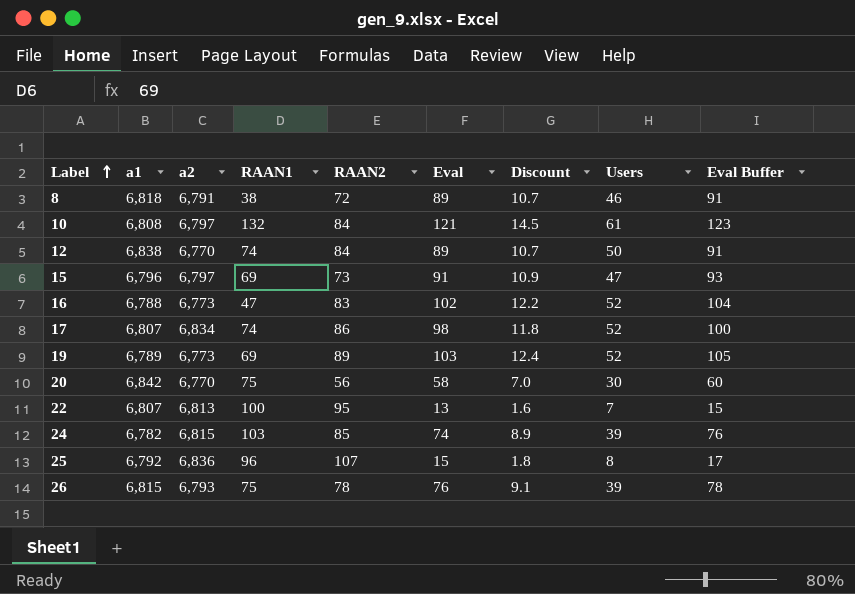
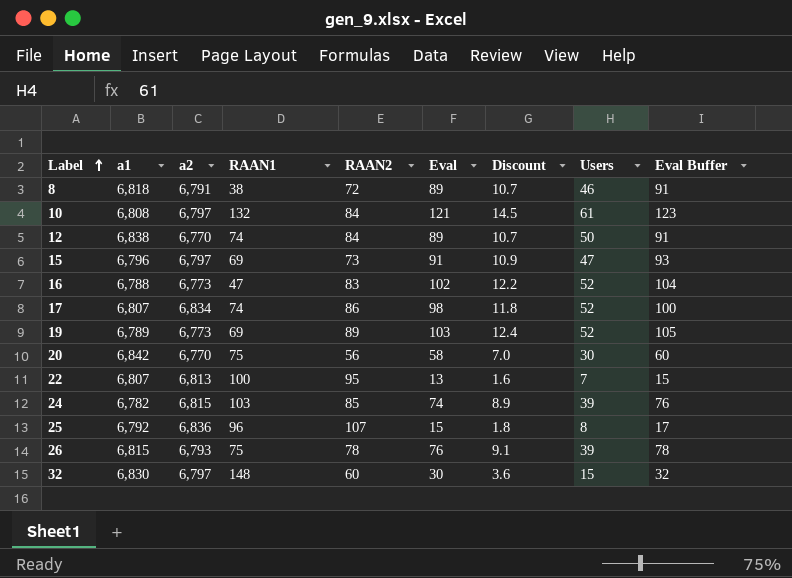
row 32: none -> 6,830 | 6,797 | 148 | 60 | 30 | 3.6 | 15 | 32

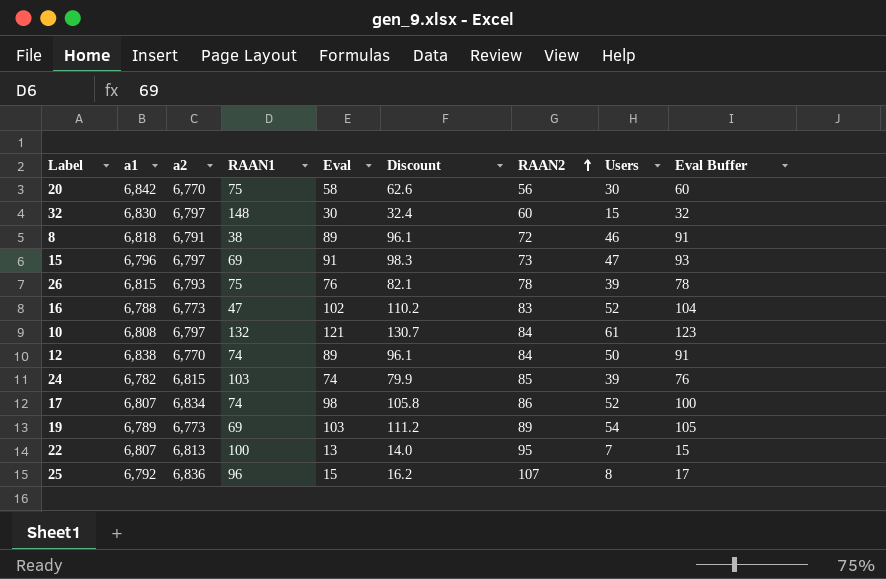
row order: Label ascending -> RAAN2 ascending
column Discount | formula: [Eval] * 0.12 -> [Eval] * 1.08
column RAAN2 | position: 5 -> 7
19 | Users: 52 -> 54

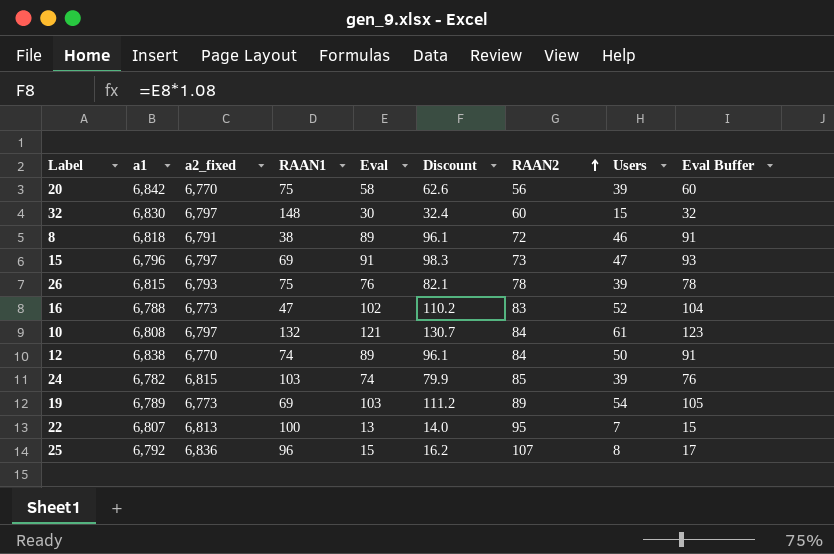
column name: a2 -> a2_fixed
row 17: 6,807 | 6,834 | 74 | 98 | 105.8 | 86 | 52 | 100 -> none
20 | Users: 30 -> 39

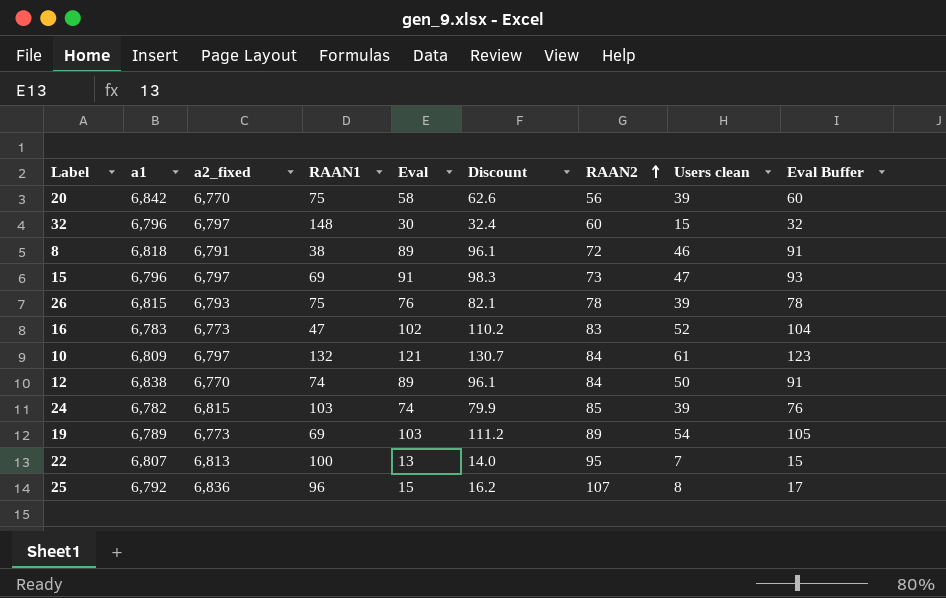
column name: Users -> Users clean
32 | a1: 6,830 -> 6,796
16 | a1: 6,788 -> 6,783
10 | a1: 6,808 -> 6,809

